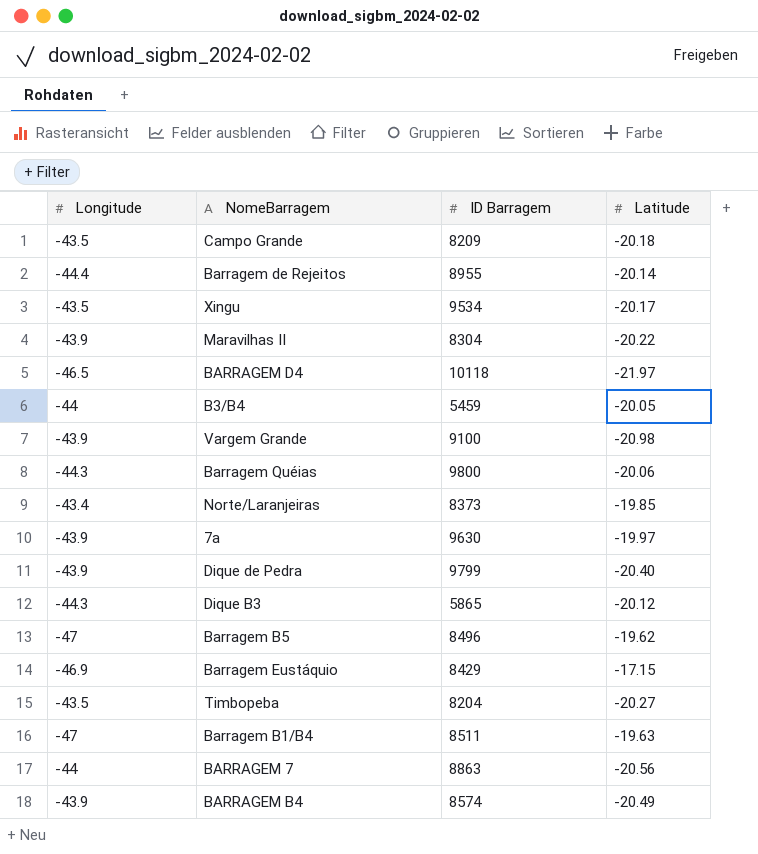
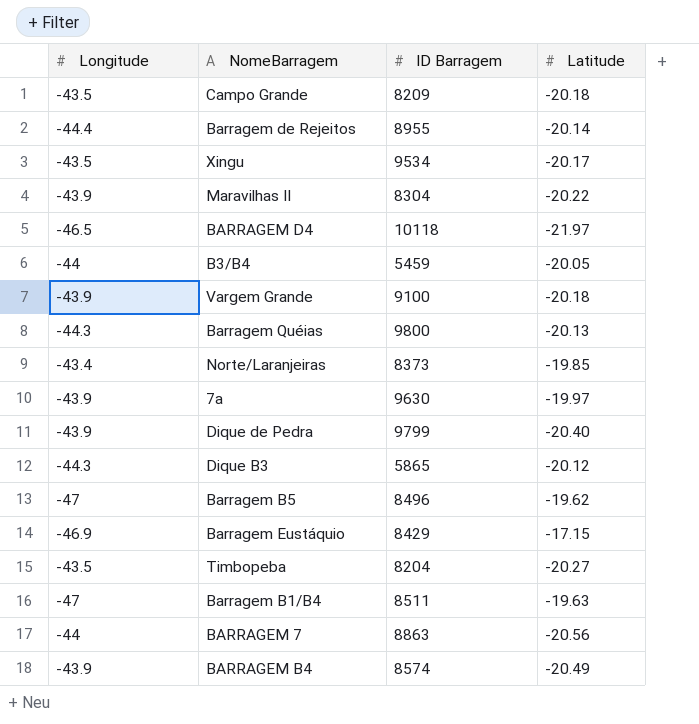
Vargem Grande | Latitude: -20.98 -> -20.18
Barragem Quéias | Latitude: -20.06 -> -20.13

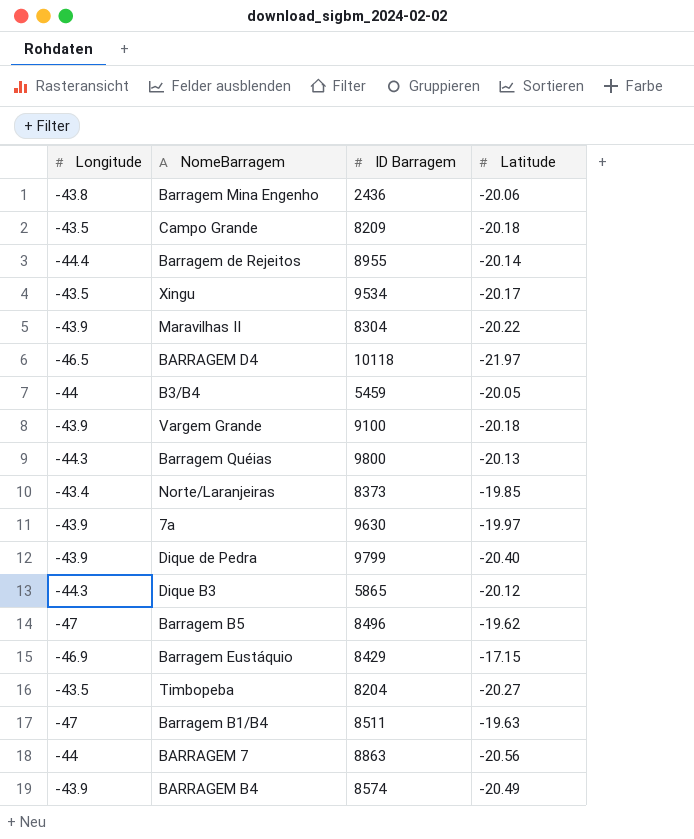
row Barragem Mina Engenho: none -> -43.8 | 2436 | -20.06

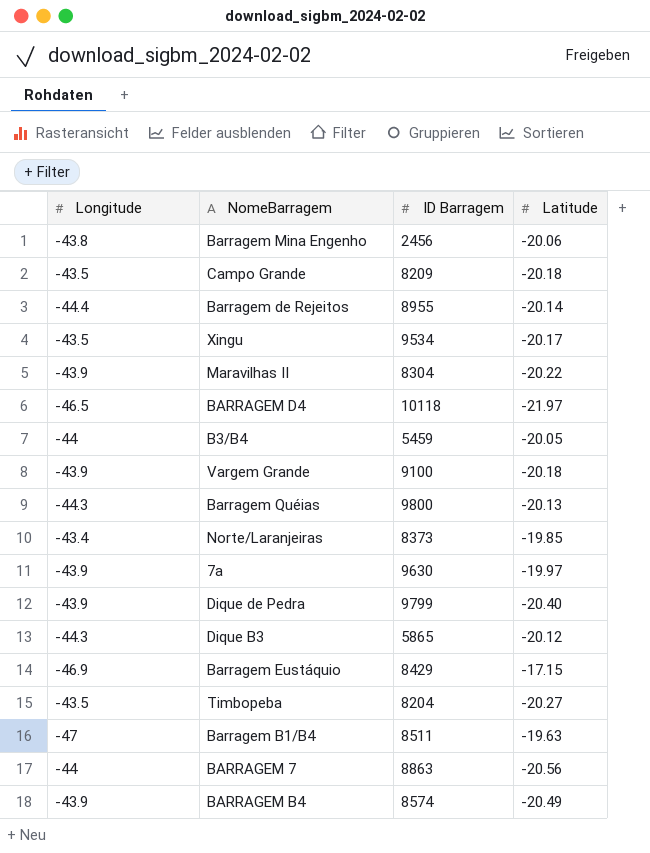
row Barragem B5: -47 | 8496 | -19.62 -> none
Barragem Mina Engenho | ID Barragem: 2436 -> 2456

